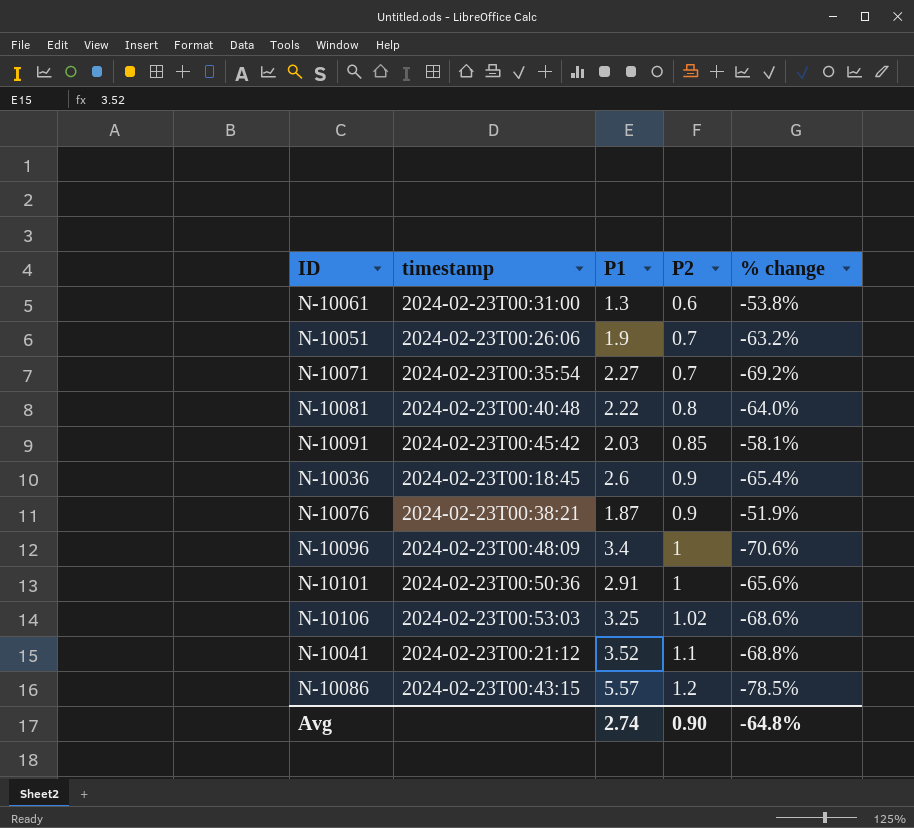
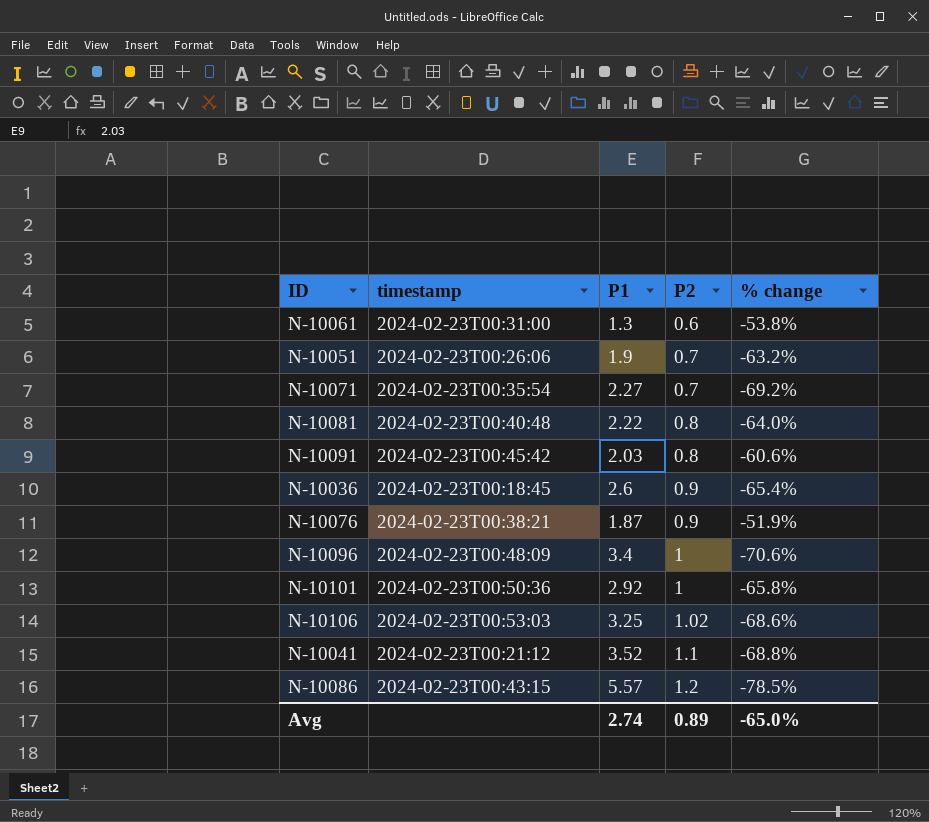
N-10091 | P2: 0.85 -> 0.8
N-10091 | % change: -58.1% -> -60.6%
N-10101 | P1: 2.91 -> 2.92
N-10101 | % change: -65.6% -> -65.8%
Avg | P2: 0.90 -> 0.89
Avg | % change: -64.8% -> -65.0%

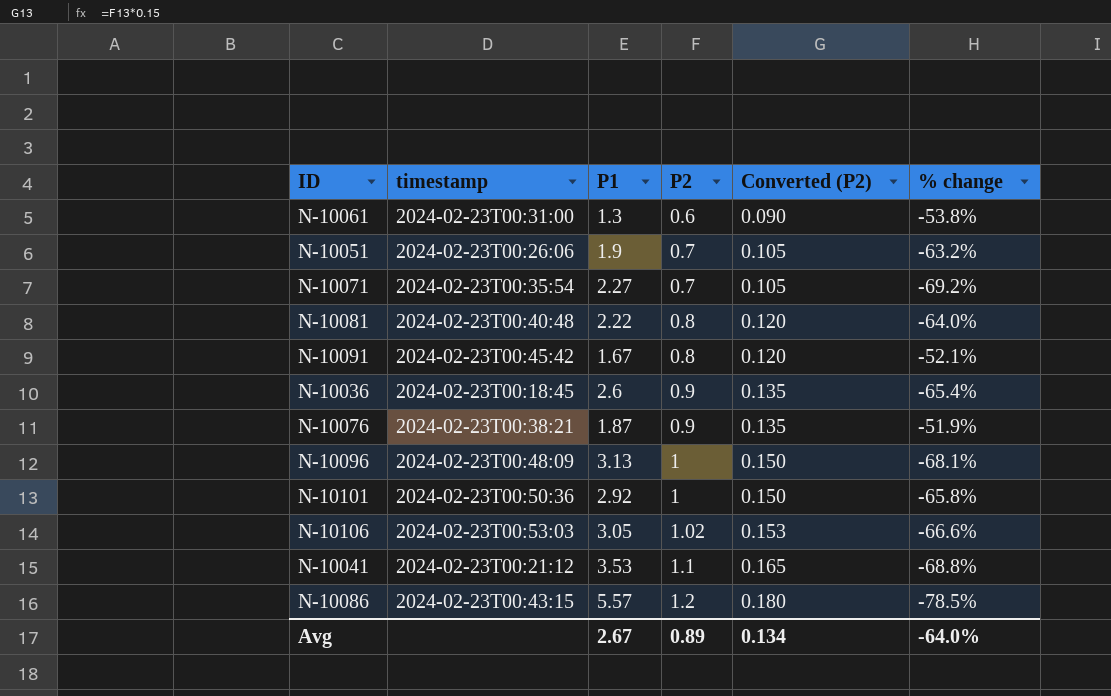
column Converted (P2) | formula: none -> [P2] * 0.15
N-10091 | P1: 2.03 -> 1.67
N-10091 | % change: -60.6% -> -52.1%
N-10096 | P1: 3.4 -> 3.13
N-10096 | % change: -70.6% -> -68.1%
N-10106 | P1: 3.25 -> 3.05
N-10106 | % change: -68.6% -> -66.6%
N-10041 | P1: 3.52 -> 3.53
Avg | P1: 2.74 -> 2.67
Avg | % change: -65.0% -> -64.0%

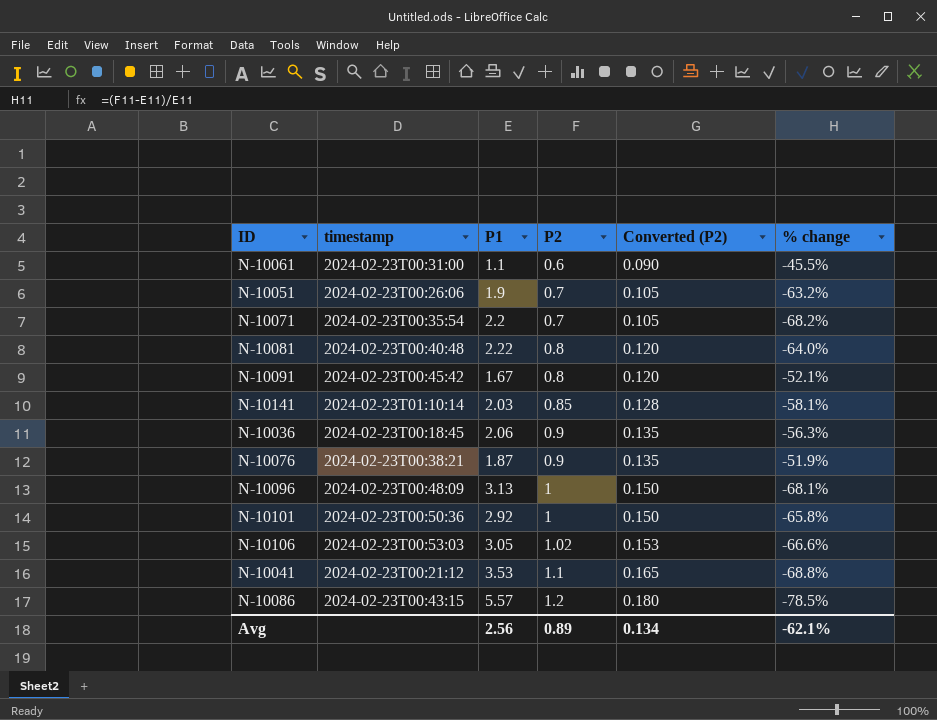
N-10061 | P1: 1.3 -> 1.1
N-10061 | % change: -53.8% -> -45.5%
N-10071 | P1: 2.27 -> 2.2
N-10071 | % change: -69.2% -> -68.2%
row N-10141: none -> 2024-02-23T01:10:14 | 2.03 | 0.85 | 0.128 | -58.1%
N-10036 | P1: 2.6 -> 2.06
N-10036 | % change: -65.4% -> -56.3%
Avg | P1: 2.67 -> 2.56
Avg | % change: -64.0% -> -62.1%

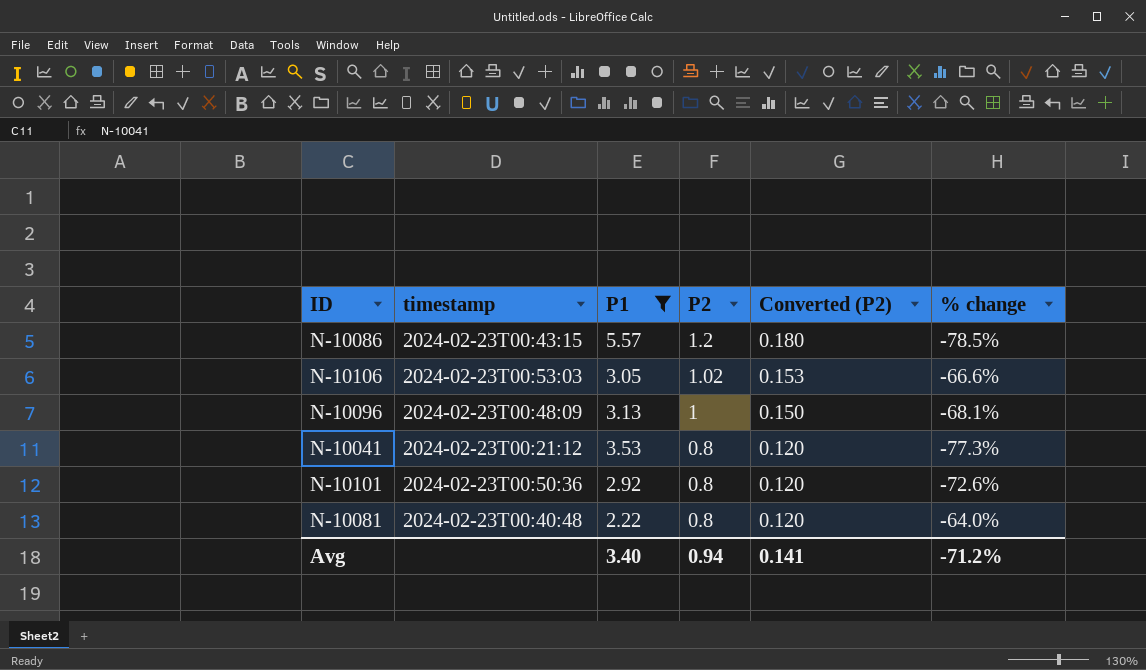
filter: none -> P1 >= 2.22
row order: P2 ascending -> P2 descending
N-10041 | P2: 1.1 -> 0.8
N-10041 | Converted (P2): 0.165 -> 0.120
N-10041 | % change: -68.8% -> -77.3%
N-10101 | P2: 1 -> 0.8
N-10101 | Converted (P2): 0.150 -> 0.120
N-10101 | % change: -65.8% -> -72.6%
Avg | P1: 2.56 -> 3.40
Avg | P2: 0.89 -> 0.94
Avg | Converted (P2): 0.134 -> 0.141
Avg | % change: -62.1% -> -71.2%

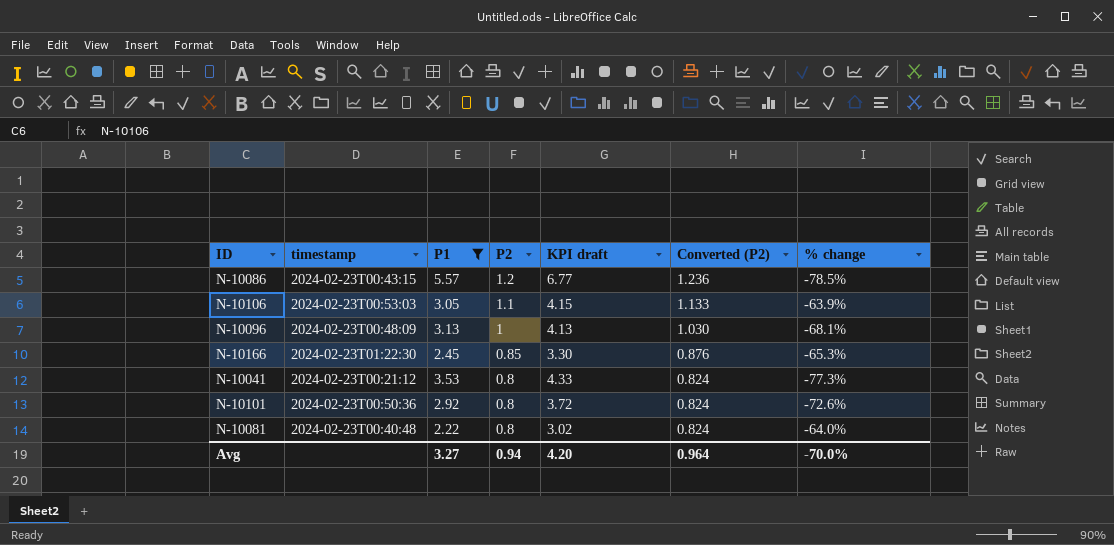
column KPI draft | formula: none -> [P1] + [P2]
column Converted (P2) | formula: [P2] * 0.15 -> [P2] * 1.03
N-10106 | P2: 1.02 -> 1.1
N-10106 | % change: -66.6% -> -63.9%
row N-10166: none -> 2024-02-23T01:22:30 | 2.45 | 0.85 | 3.30 | 0.876 | -65.3%
Avg | P1: 3.40 -> 3.27
Avg | Converted (P2): 0.141 -> 0.964
Avg | % change: -71.2% -> -70.0%

